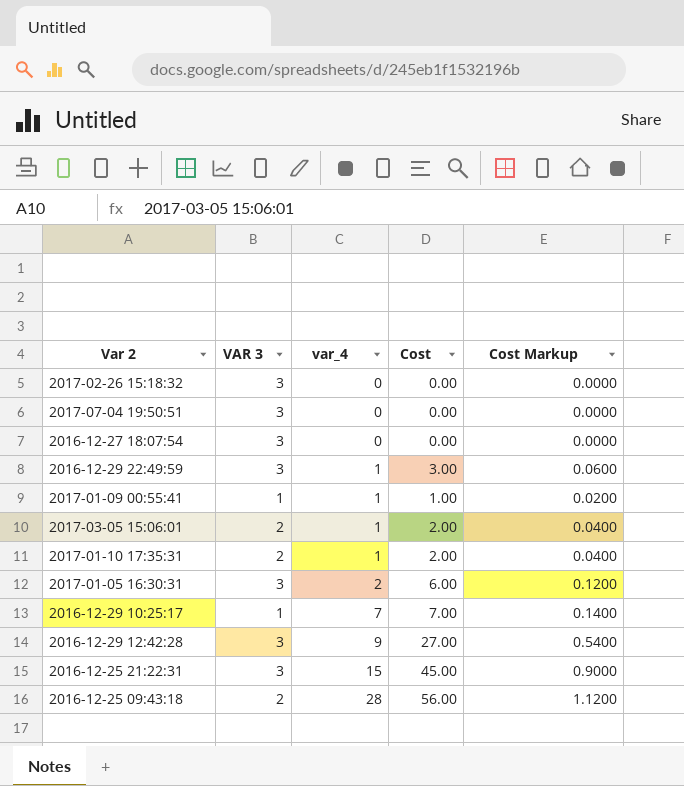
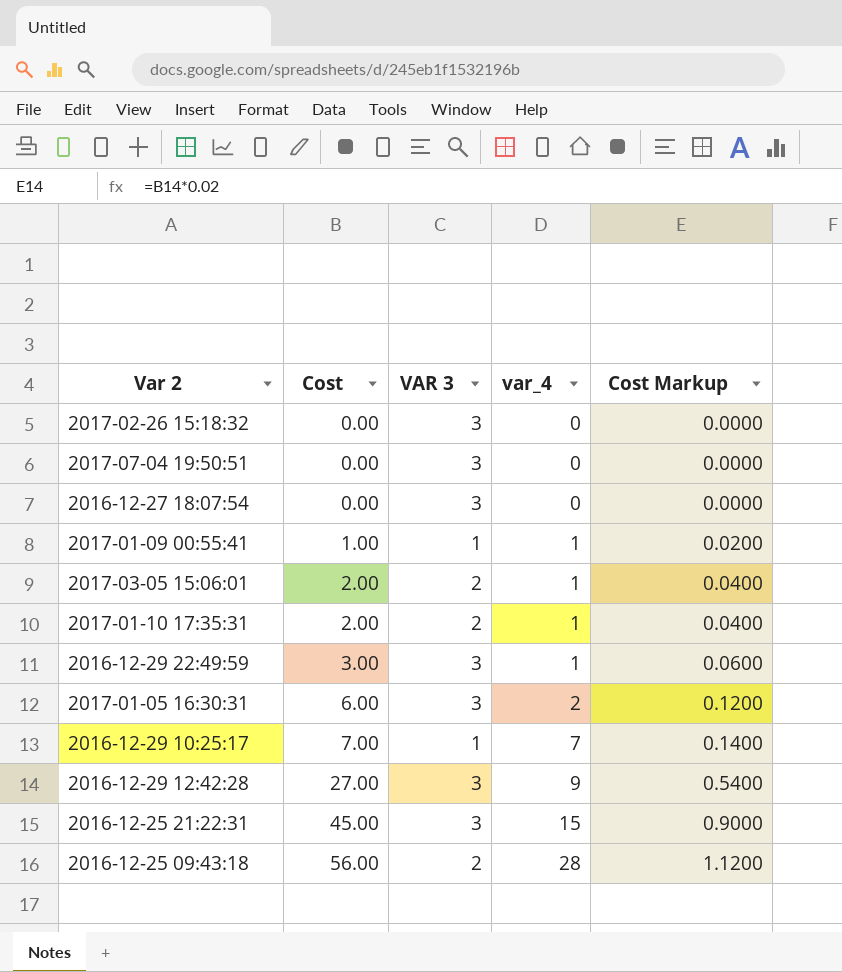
row order: var_4 ascending -> Cost ascending
column Cost | position: 4 -> 2

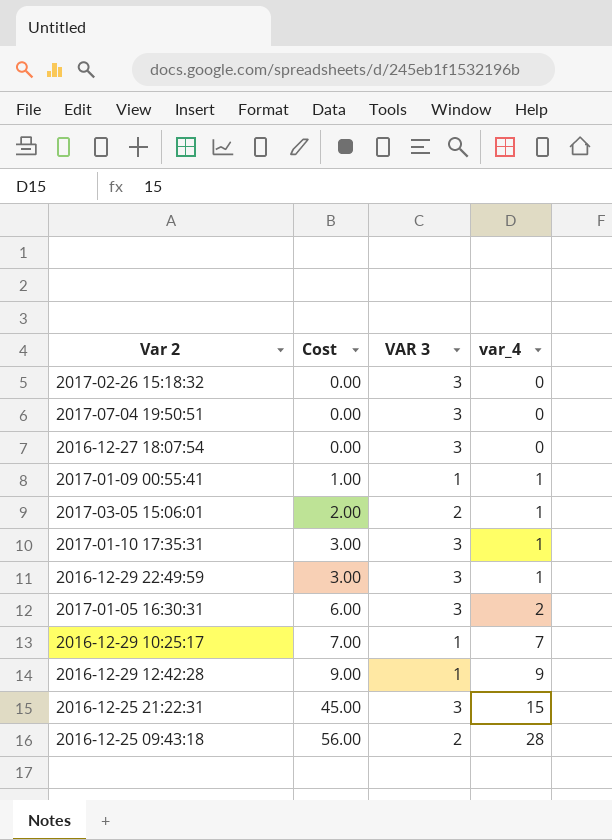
column Cost Markup | formula: [Cost] * 0.02 -> none
2017-01-10 17:35:31 | Cost: 2.00 -> 3.00
2017-01-10 17:35:31 | VAR 3: 2 -> 3
2016-12-29 12:42:28 | Cost: 27.00 -> 9.00
2016-12-29 12:42:28 | VAR 3: 3 -> 1

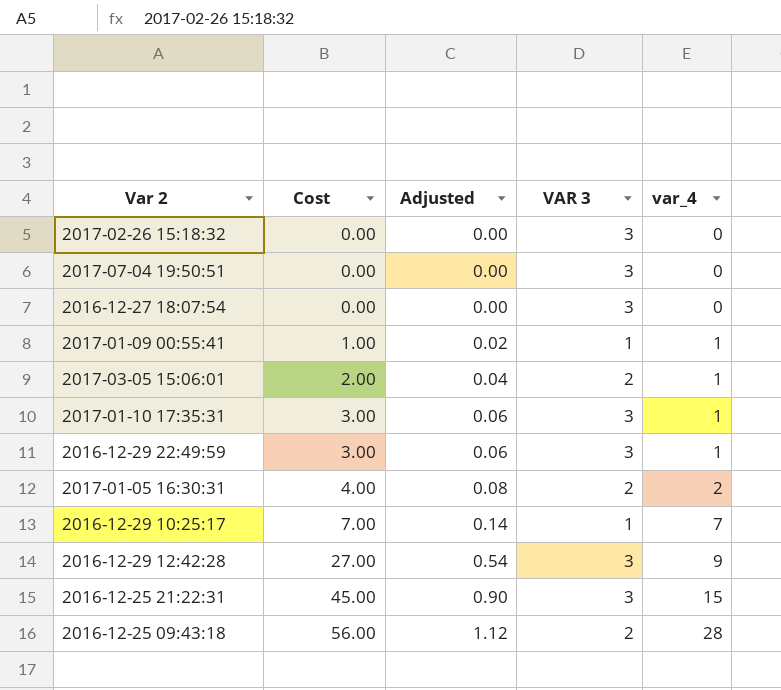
column Adjusted | formula: none -> [Cost] * 0.02
2017-01-05 16:30:31 | Cost: 6.00 -> 4.00
2017-01-05 16:30:31 | VAR 3: 3 -> 2
2016-12-29 12:42:28 | Cost: 9.00 -> 27.00
2016-12-29 12:42:28 | VAR 3: 1 -> 3

